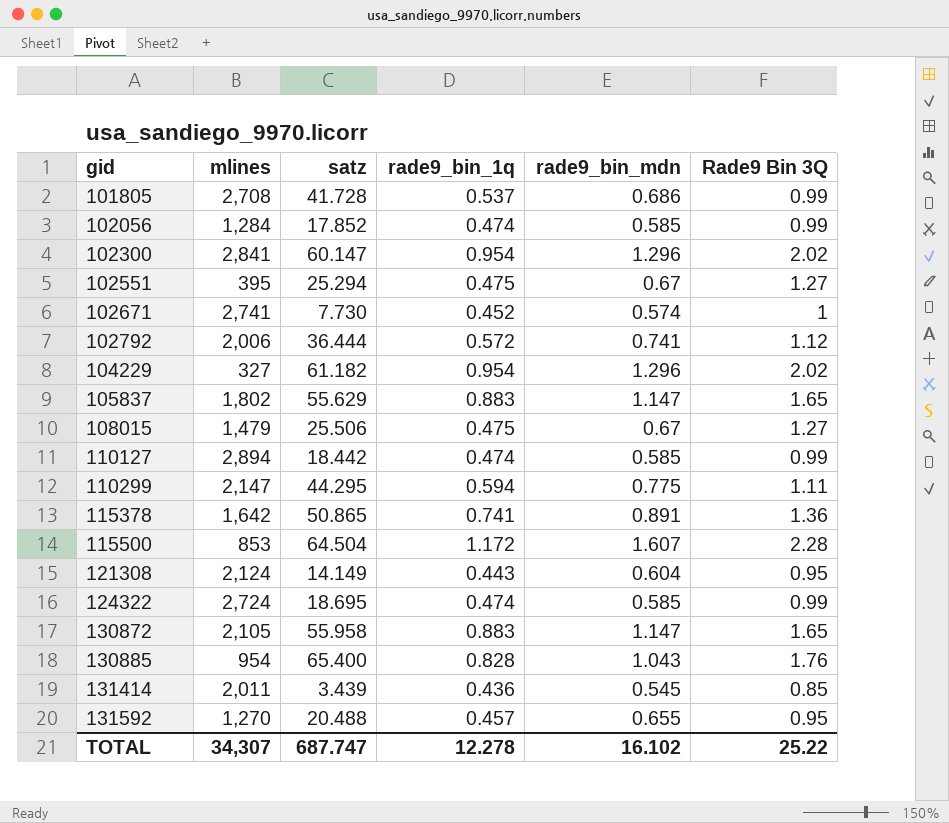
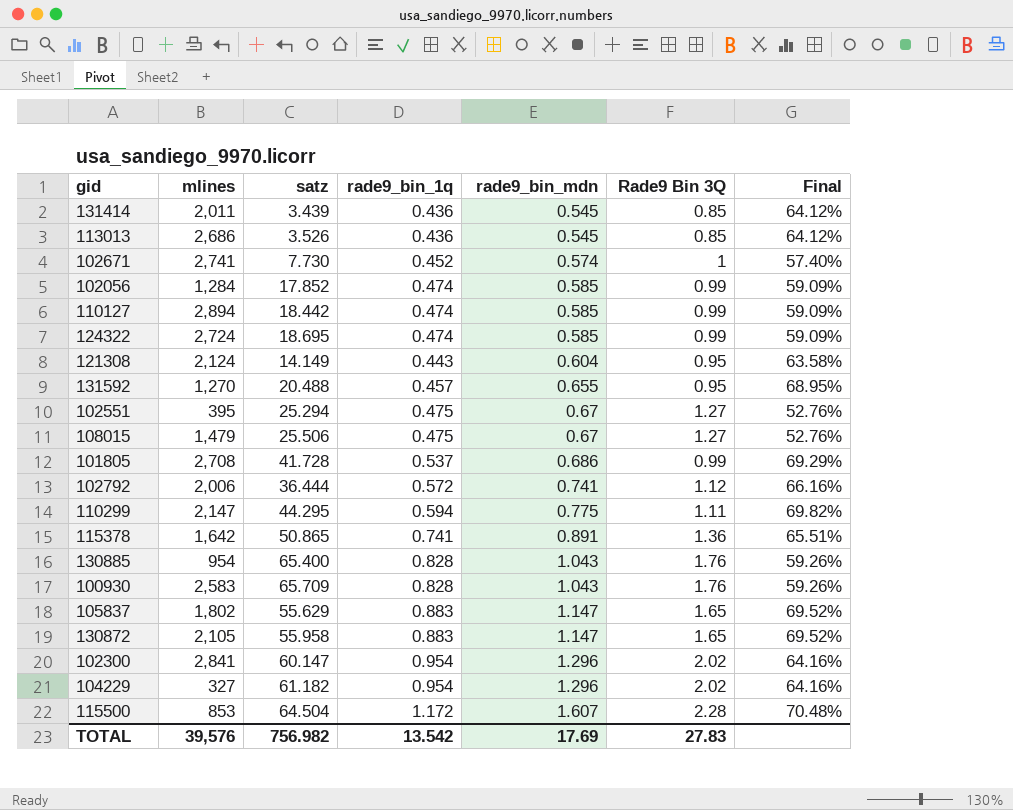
row order: gid ascending -> rade9_bin_mdn ascending
column Final | formula: none -> [rade9_bin_mdn] / [Rade9 Bin 3Q]
row 113013: none -> 2,686 | 3.526 | 0.436 | 0.545 | 0.85 | 64.12%
row 100930: none -> 2,583 | 65.709 | 0.828 | 1.043 | 1.76 | 59.26%
TOTAL | mlines: 34,307 -> 39,576
TOTAL | satz: 687.747 -> 756.982
TOTAL | rade9_bin_1q: 12.278 -> 13.542
TOTAL | rade9_bin_mdn: 16.102 -> 17.69
TOTAL | Rade9 Bin 3Q: 25.22 -> 27.83

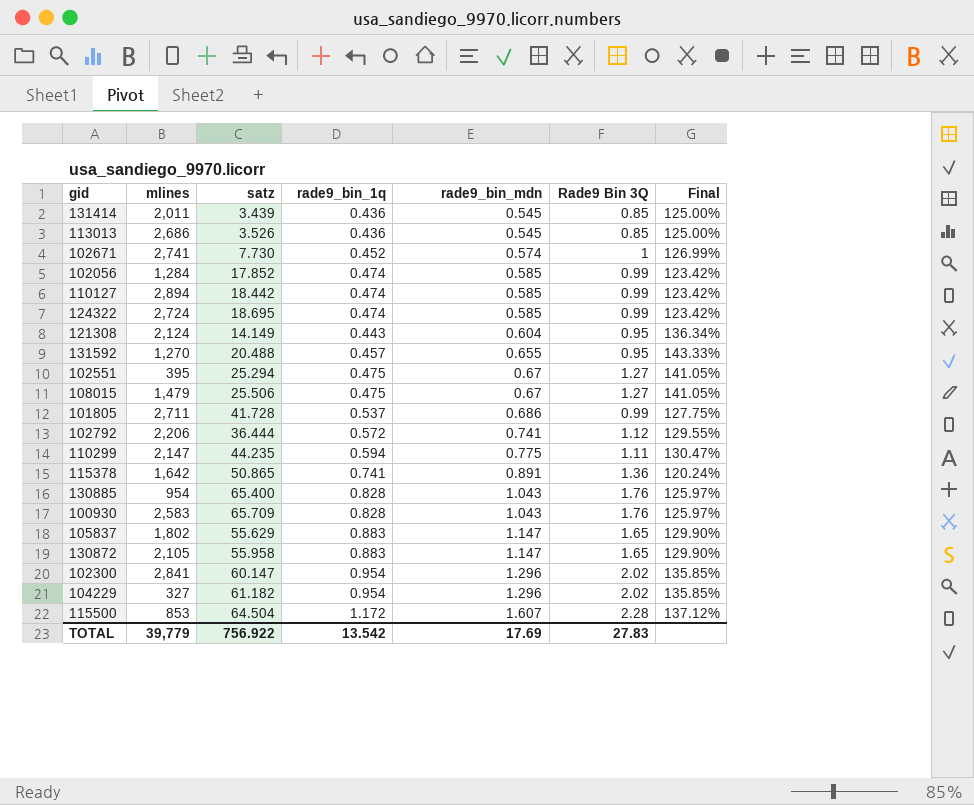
column Final | formula: [rade9_bin_mdn] / [Rade9 Bin 3Q] -> [rade9_bin_mdn] / [rade9_bin_1q]
101805 | mlines: 2,708 -> 2,711
102792 | mlines: 2,006 -> 2,206
110299 | satz: 44.295 -> 44.235
TOTAL | mlines: 39,576 -> 39,779
TOTAL | satz: 756.982 -> 756.922

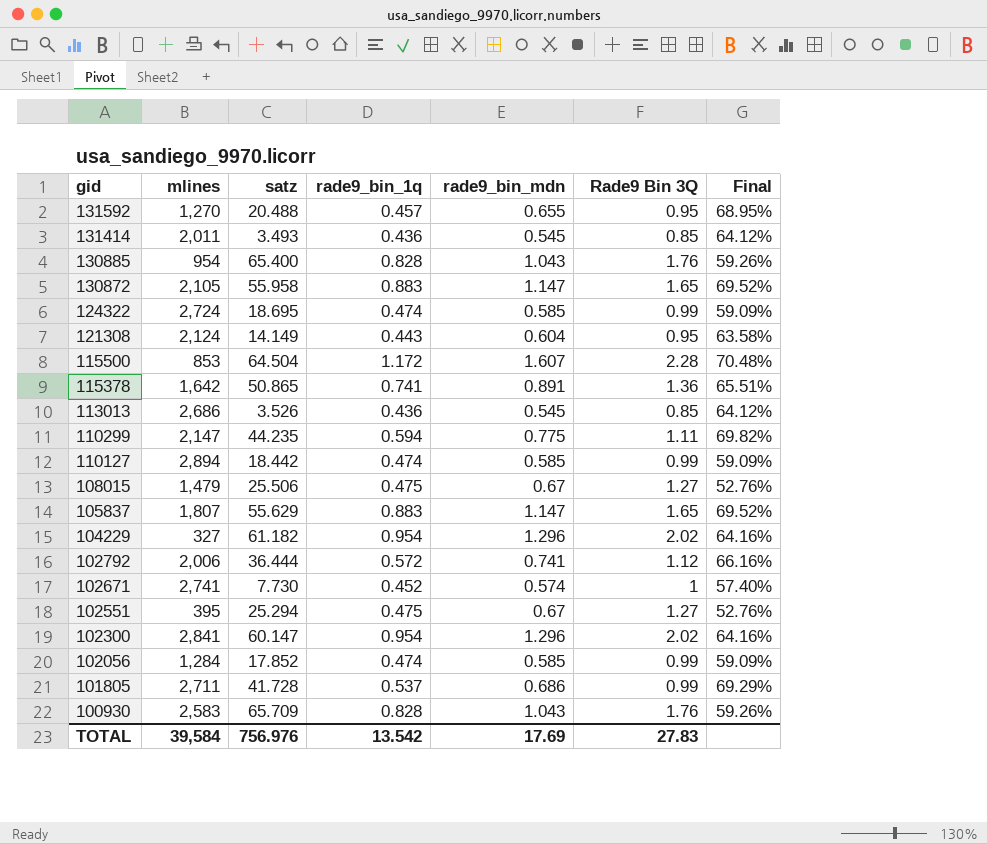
row order: rade9_bin_mdn ascending -> gid descending
column Final | formula: [rade9_bin_mdn] / [rade9_bin_1q] -> [rade9_bin_mdn] / [Rade9 Bin 3Q]
131414 | satz: 3.439 -> 3.493
105837 | mlines: 1,802 -> 1,807
102792 | mlines: 2,206 -> 2,006
TOTAL | mlines: 39,779 -> 39,584
TOTAL | satz: 756.922 -> 756.976

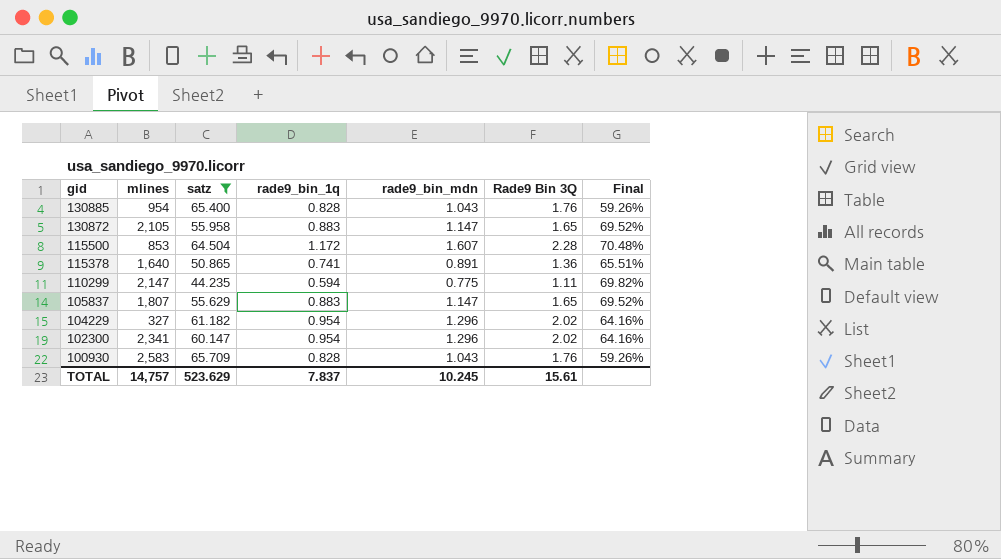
filter: none -> satz >= 44.235
115378 | mlines: 1,642 -> 1,640
102300 | mlines: 2,841 -> 2,341
TOTAL | mlines: 39,584 -> 14,757
TOTAL | satz: 756.976 -> 523.629
TOTAL | rade9_bin_1q: 13.542 -> 7.837
TOTAL | rade9_bin_mdn: 17.69 -> 10.245
TOTAL | Rade9 Bin 3Q: 27.83 -> 15.61

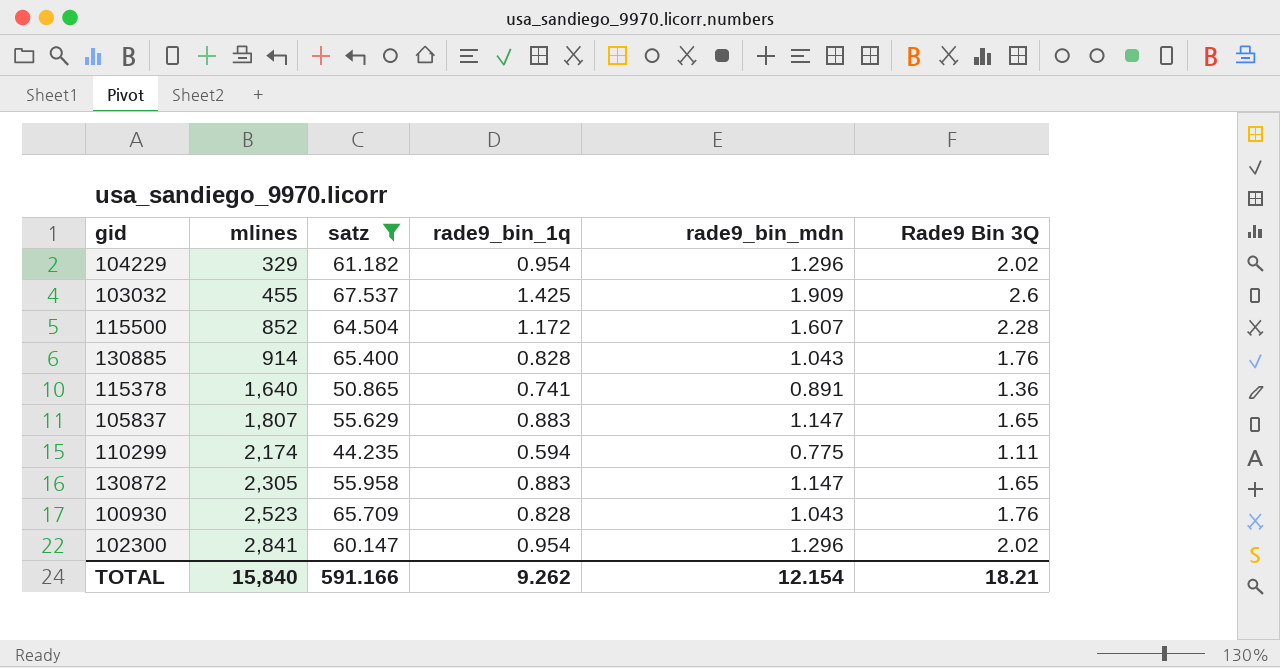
row order: gid descending -> mlines ascending
column Final | formula: [rade9_bin_mdn] / [Rade9 Bin 3Q] -> none
104229 | mlines: 327 -> 329
row 103032: none -> 455 | 67.537 | 1.425 | 1.909 | 2.6
115500 | mlines: 853 -> 852
130885 | mlines: 954 -> 914
110299 | mlines: 2,147 -> 2,174
130872 | mlines: 2,105 -> 2,305
100930 | mlines: 2,583 -> 2,523
102300 | mlines: 2,341 -> 2,841
TOTAL | mlines: 14,757 -> 15,840
TOTAL | satz: 523.629 -> 591.166
TOTAL | rade9_bin_1q: 7.837 -> 9.262
TOTAL | rade9_bin_mdn: 10.245 -> 12.154
TOTAL | Rade9 Bin 3Q: 15.61 -> 18.21

